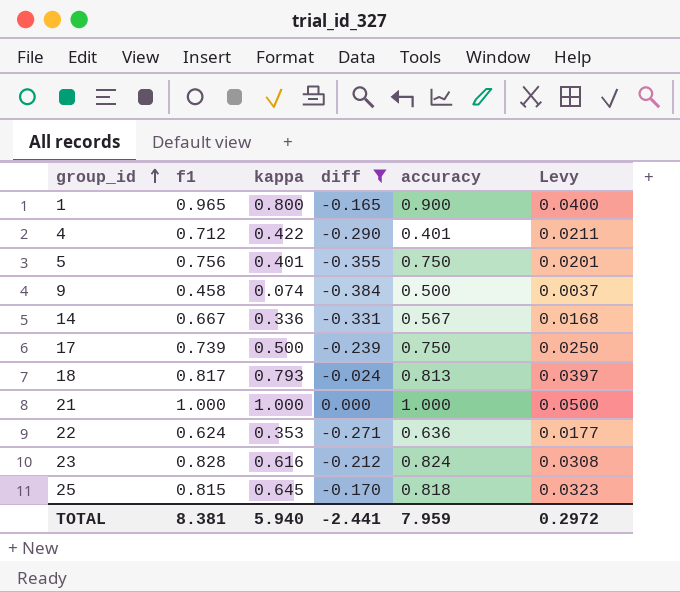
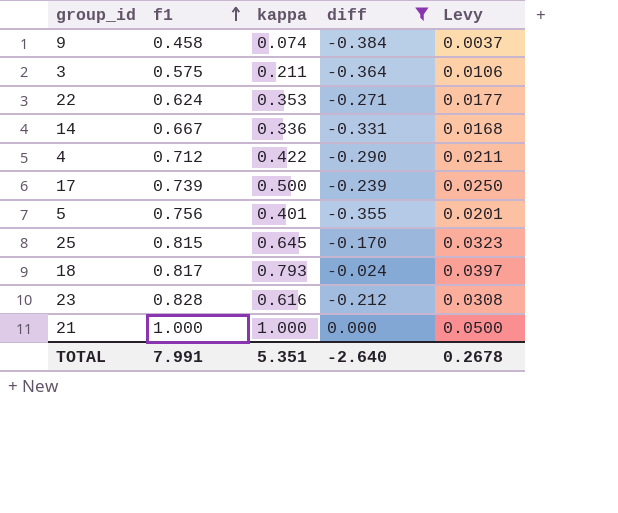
row order: group_id ascending -> f1 ascending
column accuracy | position: 5 -> none
row 1: 0.965 | 0.800 | -0.165 | 0.900 | 0.0400 -> none
row 3: none -> 0.575 | 0.211 | -0.364 | 0.0106
TOTAL | f1: 8.381 -> 7.991
TOTAL | kappa: 5.940 -> 5.351
TOTAL | diff: -2.441 -> -2.640
TOTAL | Levy: 0.2972 -> 0.2678

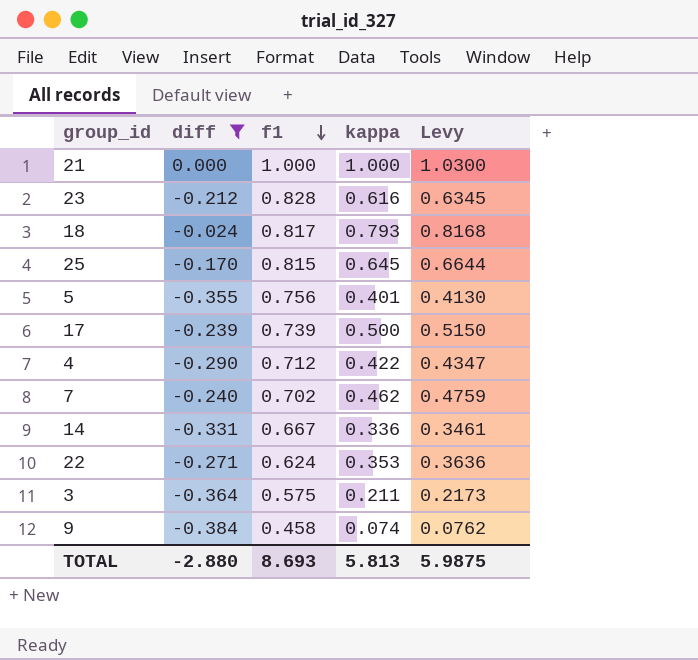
row order: f1 ascending -> f1 descending
column diff | position: 4 -> 2
column Levy | formula: [kappa] * 0.05 -> [kappa] * 1.03
row 7: none -> -0.240 | 0.702 | 0.462 | 0.4759
TOTAL | diff: -2.640 -> -2.880
TOTAL | f1: 7.991 -> 8.693
TOTAL | kappa: 5.351 -> 5.813
TOTAL | Levy: 0.2678 -> 5.9875

